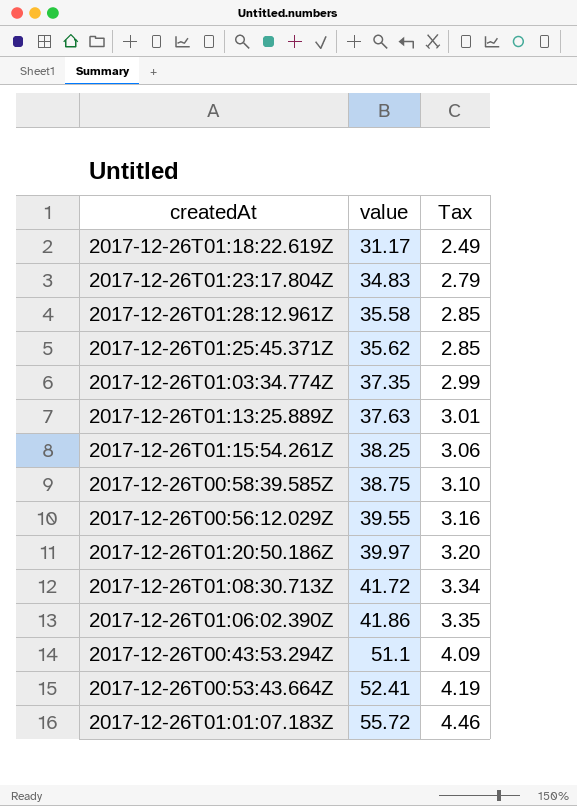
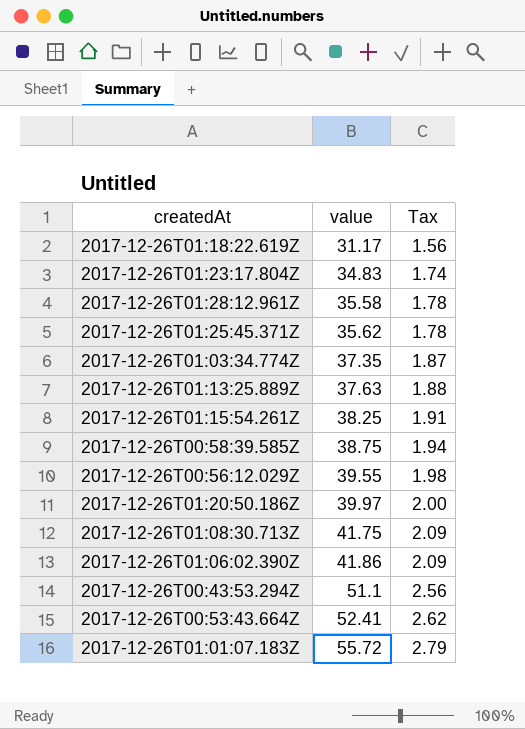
column Tax | formula: [value] * 0.08 -> [value] * 0.05
2017-12-26T01:08:30.713Z | value: 41.72 -> 41.75

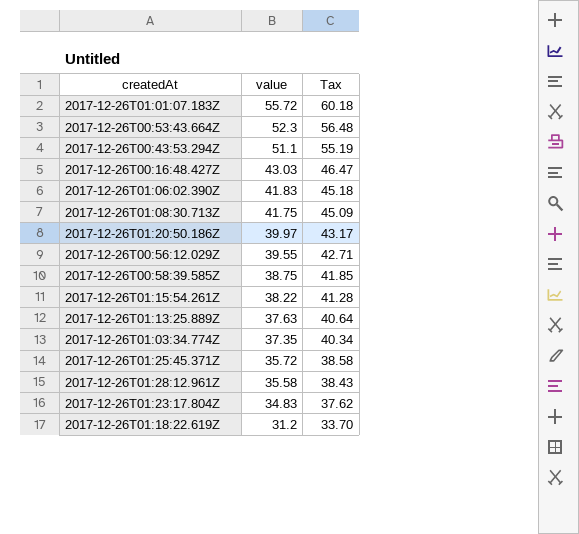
row order: value ascending -> value descending
column Tax | formula: [value] * 0.05 -> [value] * 1.08
2017-12-26T00:53:43.664Z | value: 52.41 -> 52.3
row 2017-12-26T00:16:48.427Z: none -> 43.03 | 46.47
2017-12-26T01:06:02.390Z | value: 41.86 -> 41.83
2017-12-26T01:15:54.261Z | value: 38.25 -> 38.22
2017-12-26T01:25:45.371Z | value: 35.62 -> 35.72
2017-12-26T01:18:22.619Z | value: 31.17 -> 31.2

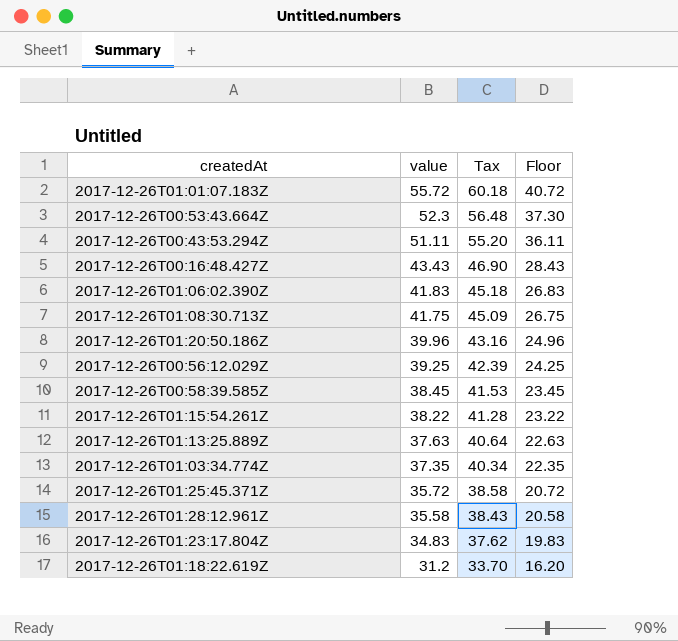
column Floor | formula: none -> [value] - 15
2017-12-26T00:43:53.294Z | value: 51.1 -> 51.11
2017-12-26T00:43:53.294Z | Tax: 55.19 -> 55.20
2017-12-26T00:16:48.427Z | value: 43.03 -> 43.43
2017-12-26T00:16:48.427Z | Tax: 46.47 -> 46.90
2017-12-26T01:20:50.186Z | value: 39.97 -> 39.96
2017-12-26T01:20:50.186Z | Tax: 43.17 -> 43.16
2017-12-26T00:56:12.029Z | value: 39.55 -> 39.25
2017-12-26T00:56:12.029Z | Tax: 42.71 -> 42.39
2017-12-26T00:58:39.585Z | value: 38.75 -> 38.45
2017-12-26T00:58:39.585Z | Tax: 41.85 -> 41.53

